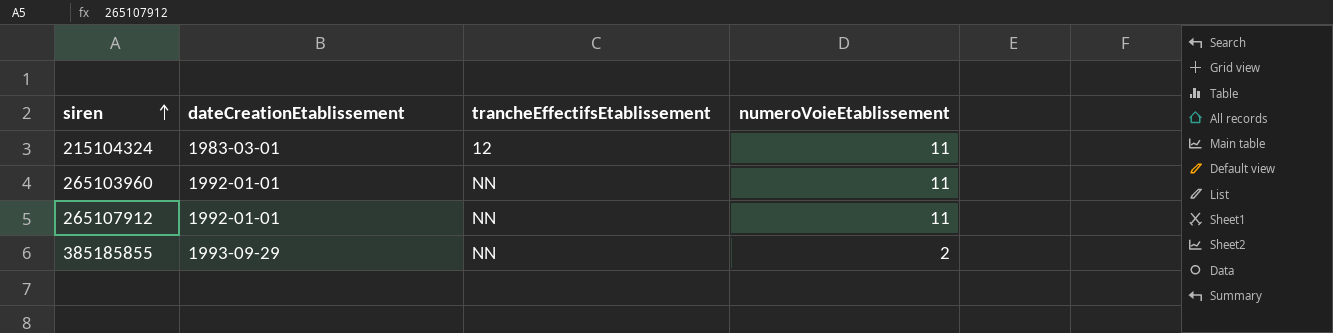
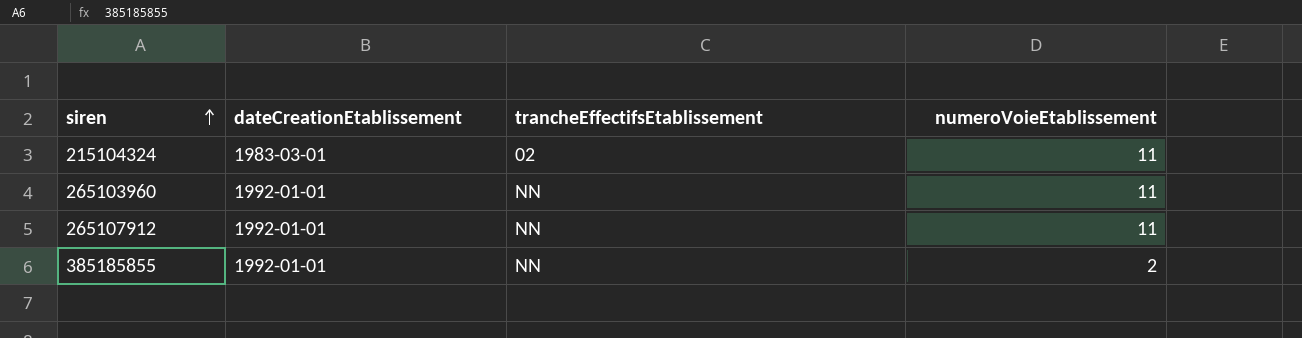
215104324 | trancheEffectifsEtablissement: 12 -> 02
385185855 | dateCreationEtablissement: 1993-09-29 -> 1992-01-01

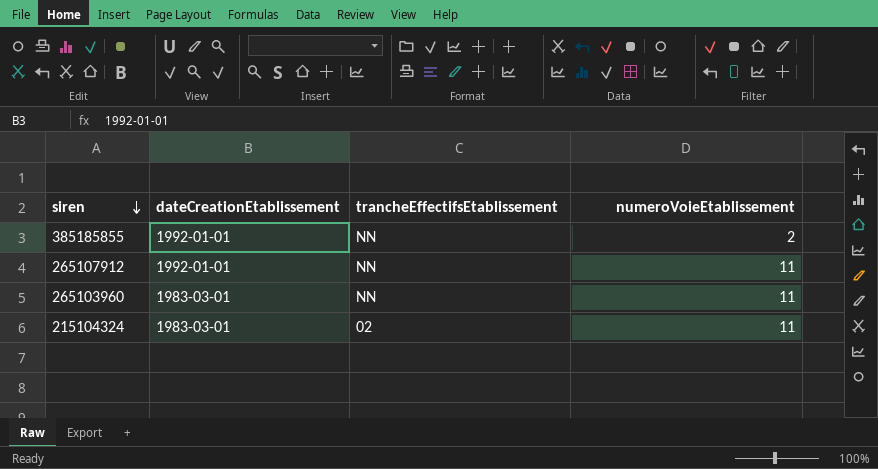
row order: siren ascending -> siren descending
265103960 | dateCreationEtablissement: 1992-01-01 -> 1983-03-01

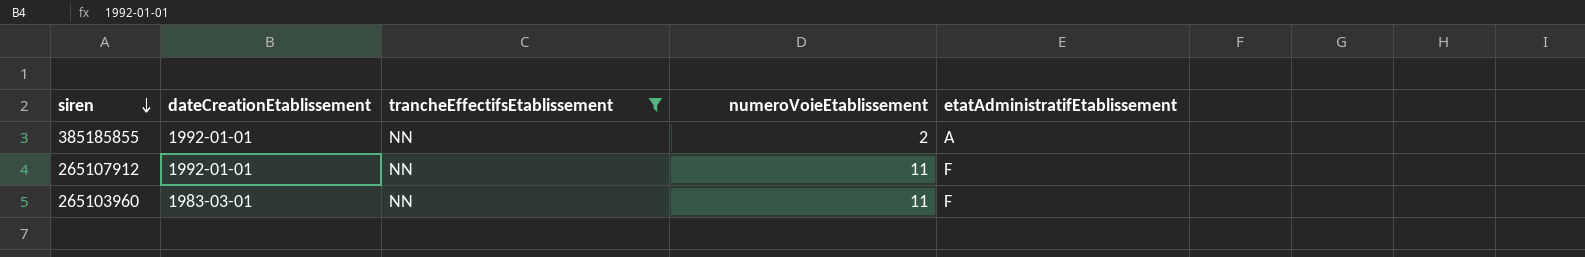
filter: none -> trancheEffectifsEtablissement = NN
column etatAdministratifEtablissement | position: none -> 5

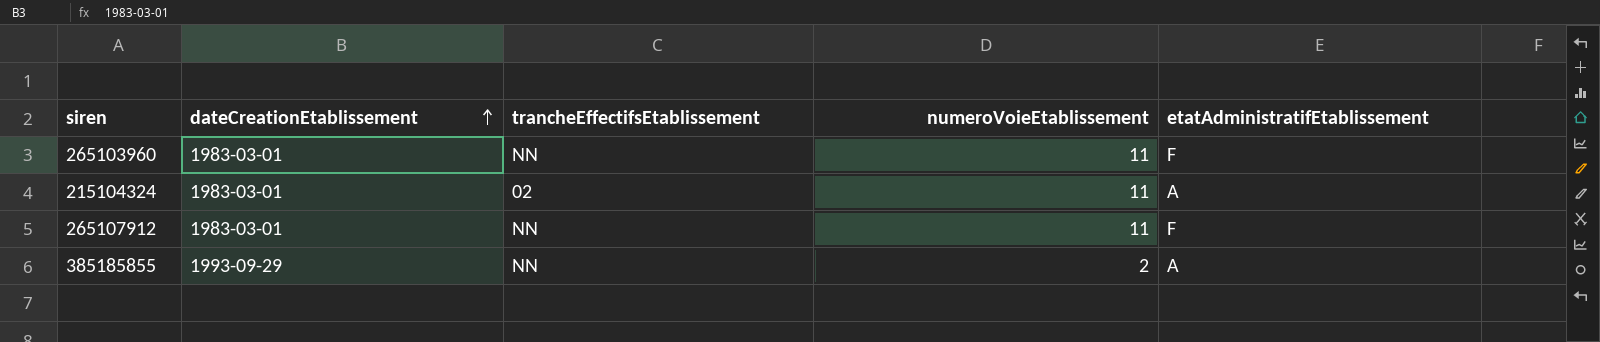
filter: trancheEffectifsEtablissement = NN -> none
row order: siren descending -> dateCreationEtablissement ascending
265107912 | dateCreationEtablissement: 1992-01-01 -> 1983-03-01
385185855 | dateCreationEtablissement: 1992-01-01 -> 1993-09-29

